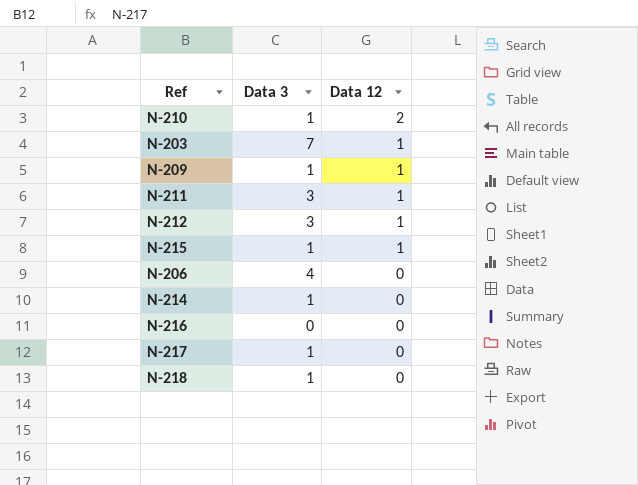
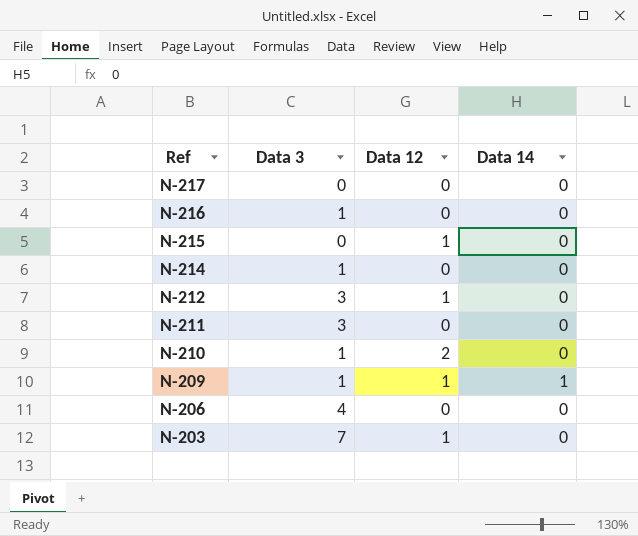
row order: Data 12 descending -> Ref descending
column Data 14 | position: none -> 4
row N-218: 1 | 0 -> none
N-217 | Data 3: 1 -> 0
N-216 | Data 3: 0 -> 1
N-215 | Data 3: 1 -> 0
N-211 | Data 12: 1 -> 0

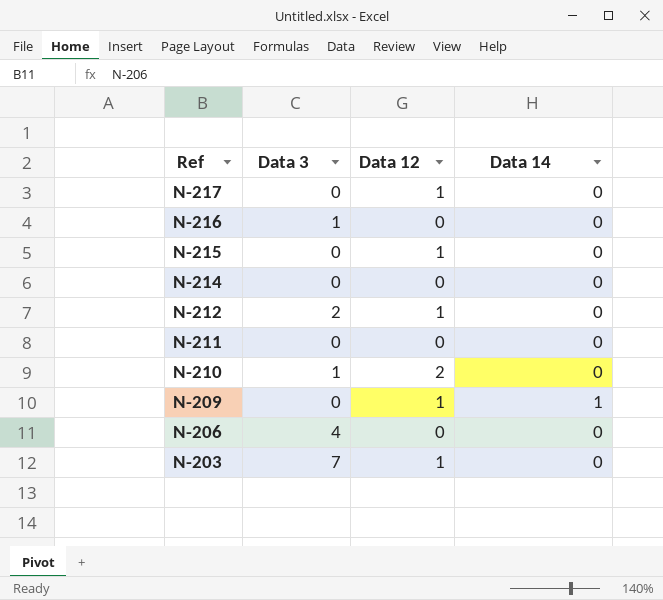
N-217 | Data 12: 0 -> 1
N-214 | Data 3: 1 -> 0
N-212 | Data 3: 3 -> 2
N-211 | Data 3: 3 -> 0
N-209 | Data 3: 1 -> 0

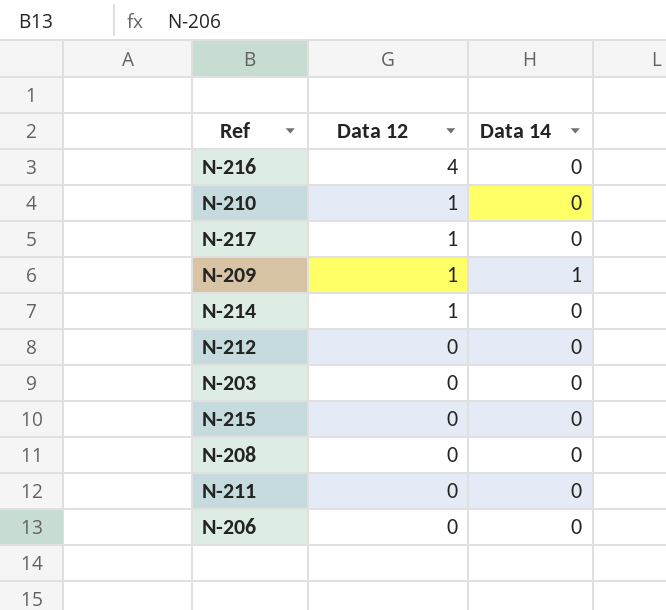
row order: Ref descending -> Data 12 descending
column Data 3 | position: 2 -> none
N-216 | Data 12: 0 -> 4
N-210 | Data 12: 2 -> 1
N-214 | Data 12: 0 -> 1
N-212 | Data 12: 1 -> 0
N-203 | Data 12: 1 -> 0
N-215 | Data 12: 1 -> 0
row N-208: none -> 0 | 0

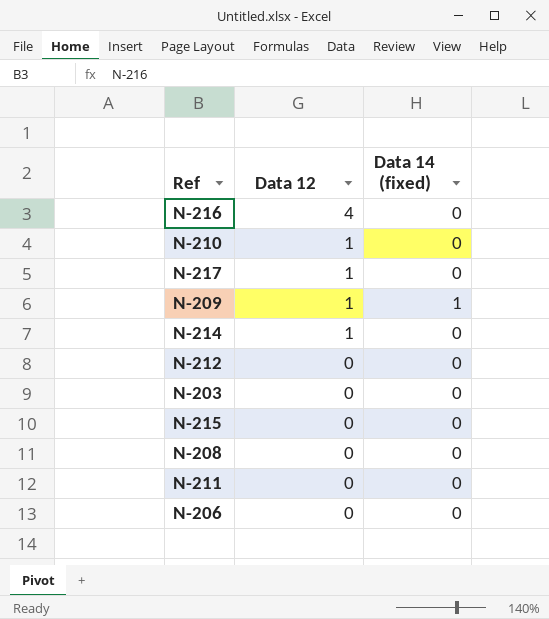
column name: Data 14 -> Data 14 (fixed)

